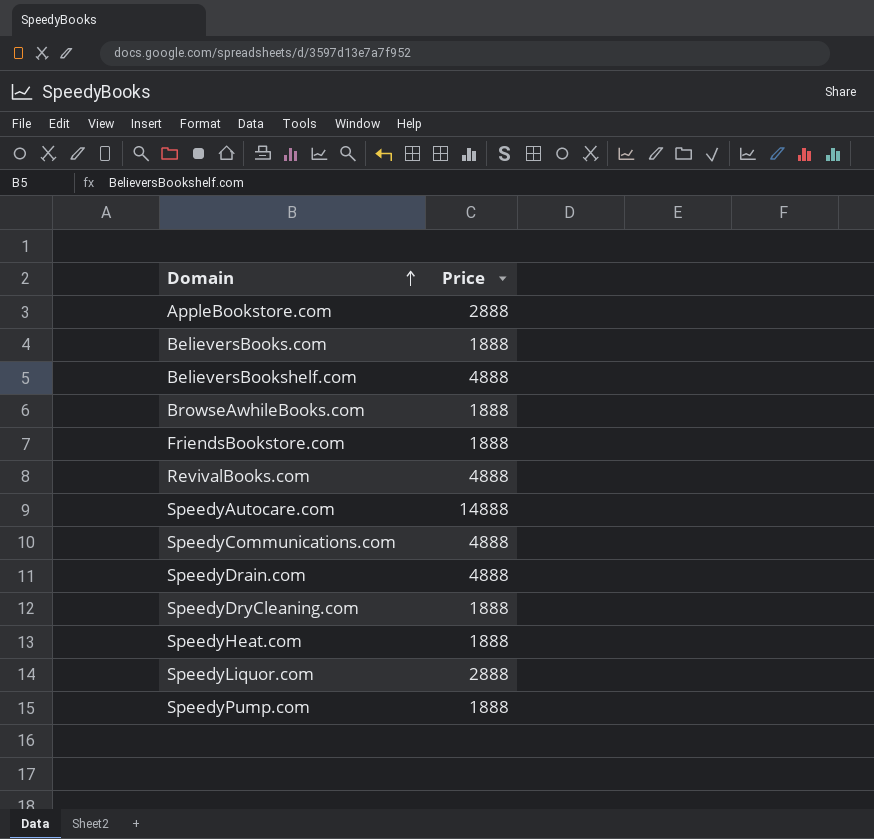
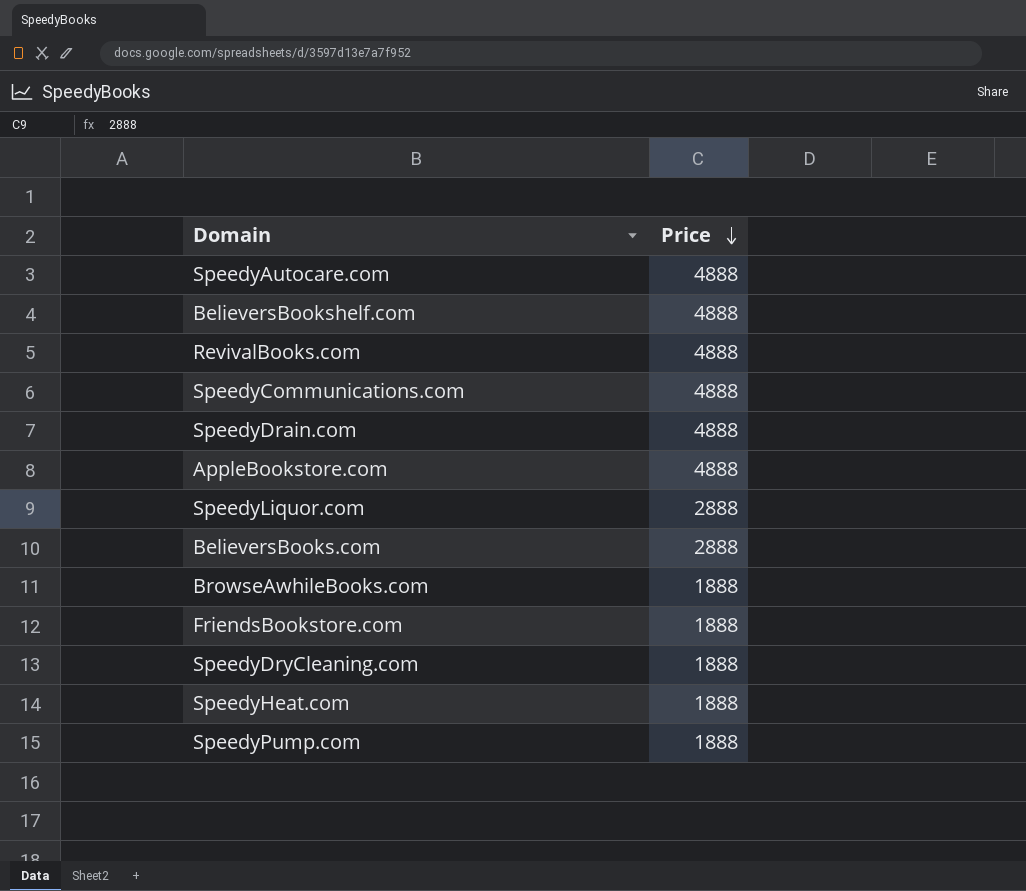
row order: Domain ascending -> Price descending
SpeedyAutocare.com | Price: 14888 -> 4888
AppleBookstore.com | Price: 2888 -> 4888
BelieversBooks.com | Price: 1888 -> 2888

